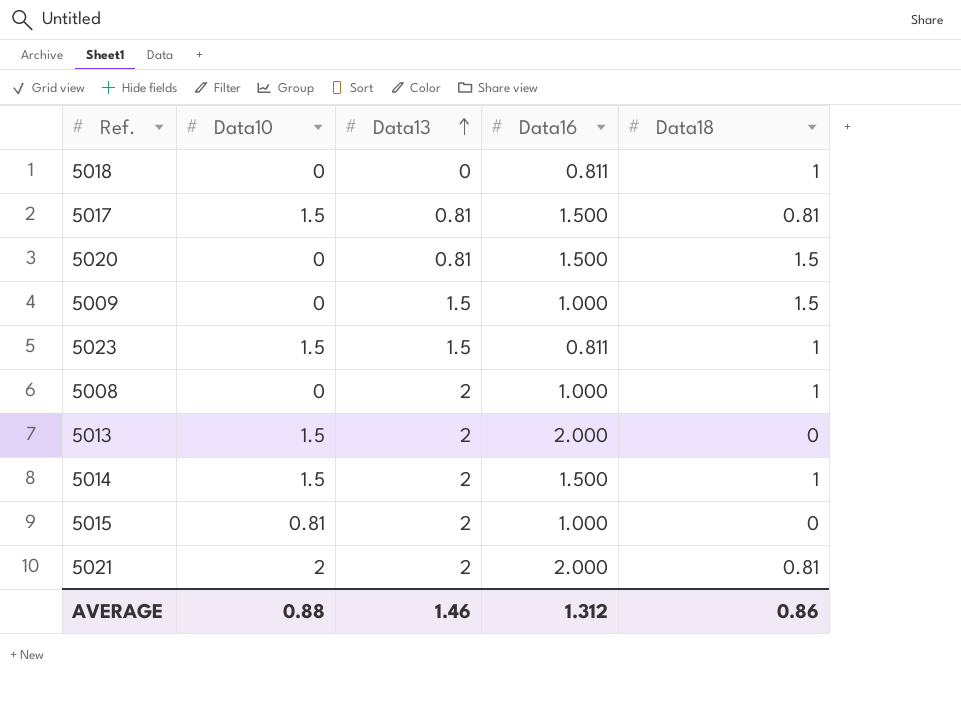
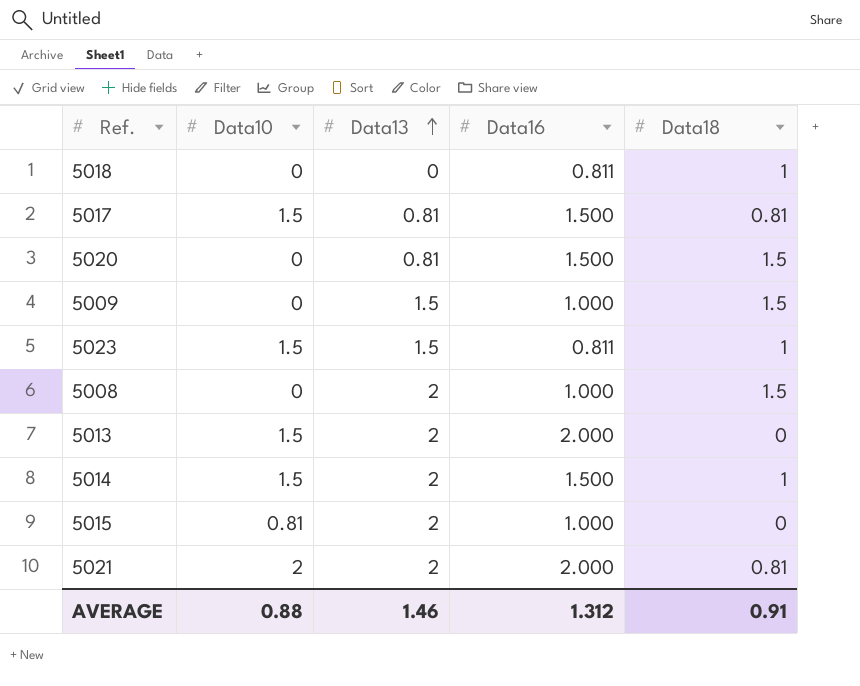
5008 | Data18: 1 -> 1.5
AVERAGE | Data18: 0.86 -> 0.91

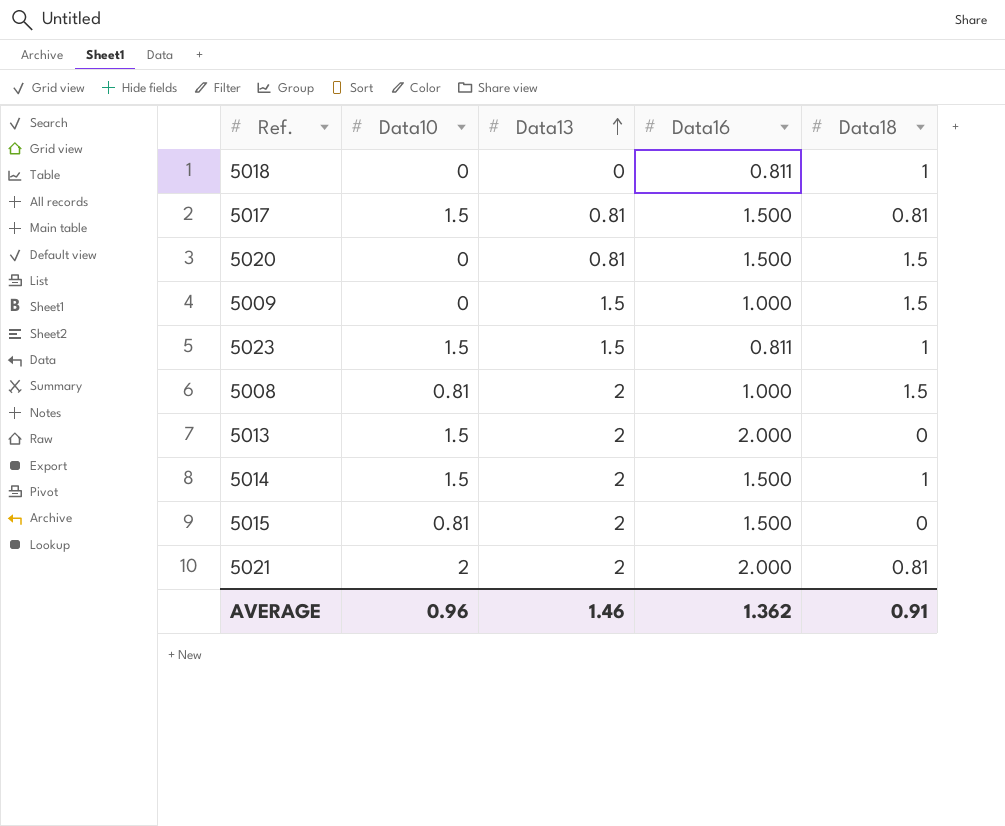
5008 | Data10: 0 -> 0.81
5015 | Data16: 1.000 -> 1.500
AVERAGE | Data10: 0.88 -> 0.96
AVERAGE | Data16: 1.312 -> 1.362

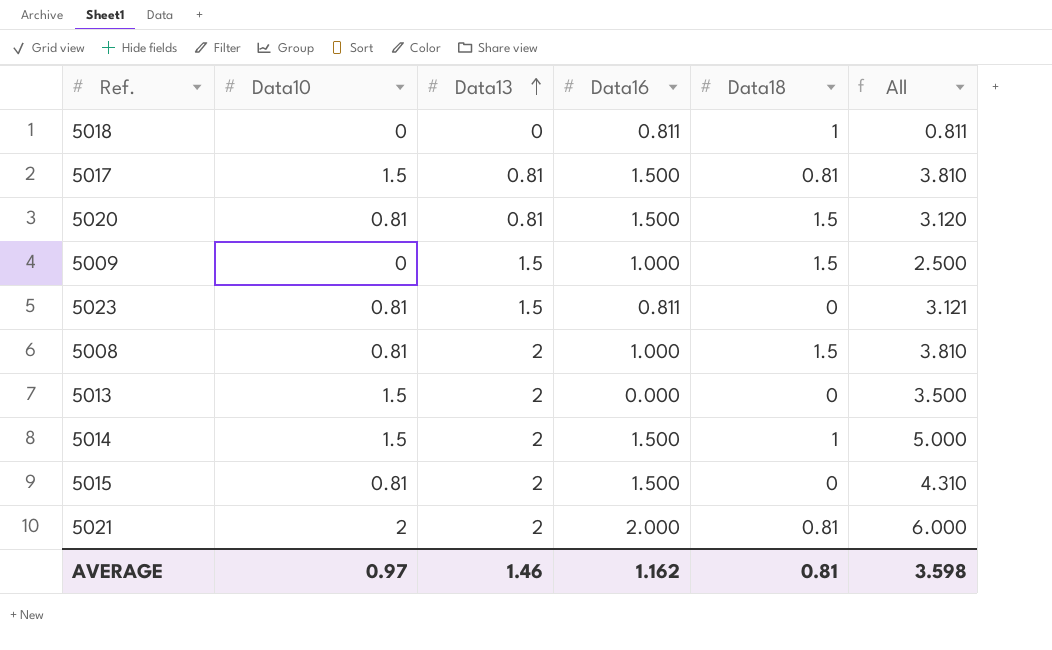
column All | formula: none -> [Data10] + [Data13] + [Data16]
5020 | Data10: 0 -> 0.81
5023 | Data10: 1.5 -> 0.81
5023 | Data18: 1 -> 0
5013 | Data16: 2.000 -> 0.000
AVERAGE | Data10: 0.96 -> 0.97
AVERAGE | Data16: 1.362 -> 1.162
AVERAGE | Data18: 0.91 -> 0.81

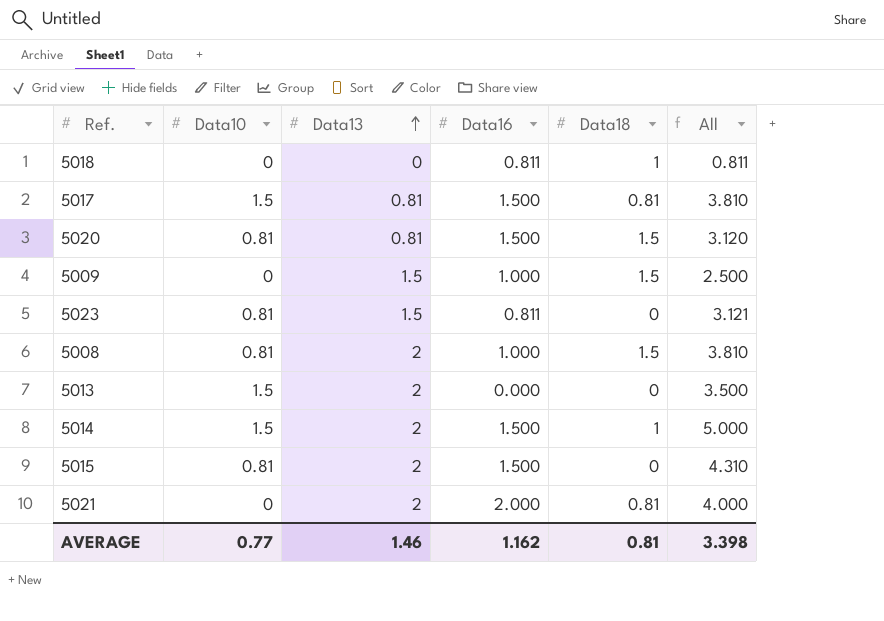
5021 | Data10: 2 -> 0
5021 | All: 6.000 -> 4.000
AVERAGE | Data10: 0.97 -> 0.77
AVERAGE | All: 3.598 -> 3.398

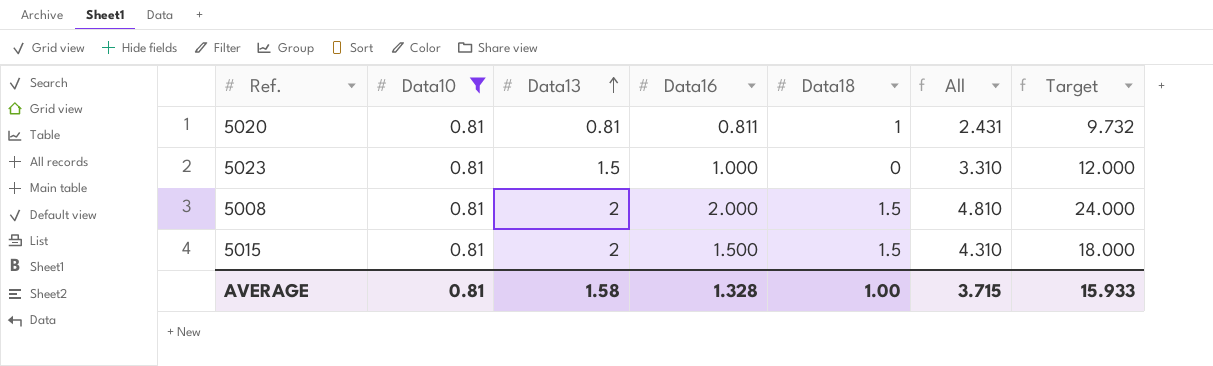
filter: none -> Data10 = 0.81
column Target | formula: none -> [Data16] * 12
5020 | Data16: 1.500 -> 0.811
5020 | Data18: 1.5 -> 1
5020 | All: 3.120 -> 2.431
5023 | Data16: 0.811 -> 1.000
5023 | All: 3.121 -> 3.310
5008 | Data16: 1.000 -> 2.000
5008 | All: 3.810 -> 4.810
5015 | Data18: 0 -> 1.5
AVERAGE | Data10: 0.77 -> 0.81
AVERAGE | Data13: 1.46 -> 1.58
AVERAGE | Data16: 1.162 -> 1.328
AVERAGE | Data18: 0.81 -> 1.00
AVERAGE | All: 3.398 -> 3.715

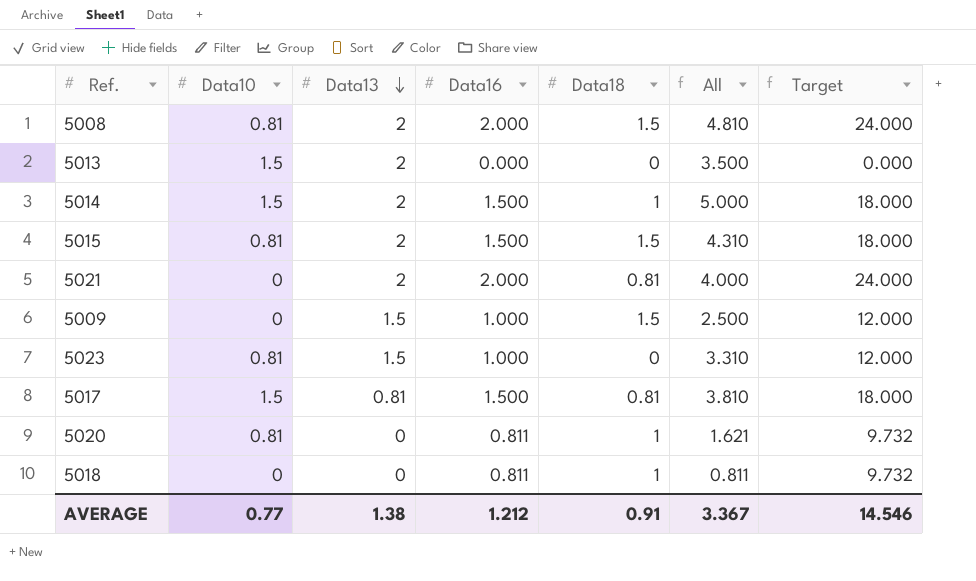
filter: Data10 = 0.81 -> none
row order: Data13 ascending -> Data13 descending
5020 | Data13: 0.81 -> 0
5020 | All: 2.431 -> 1.621
AVERAGE | Data10: 0.81 -> 0.77
AVERAGE | Data13: 1.58 -> 1.38
AVERAGE | Data16: 1.328 -> 1.212
AVERAGE | Data18: 1.00 -> 0.91
AVERAGE | All: 3.715 -> 3.367
AVERAGE | Target: 15.933 -> 14.546

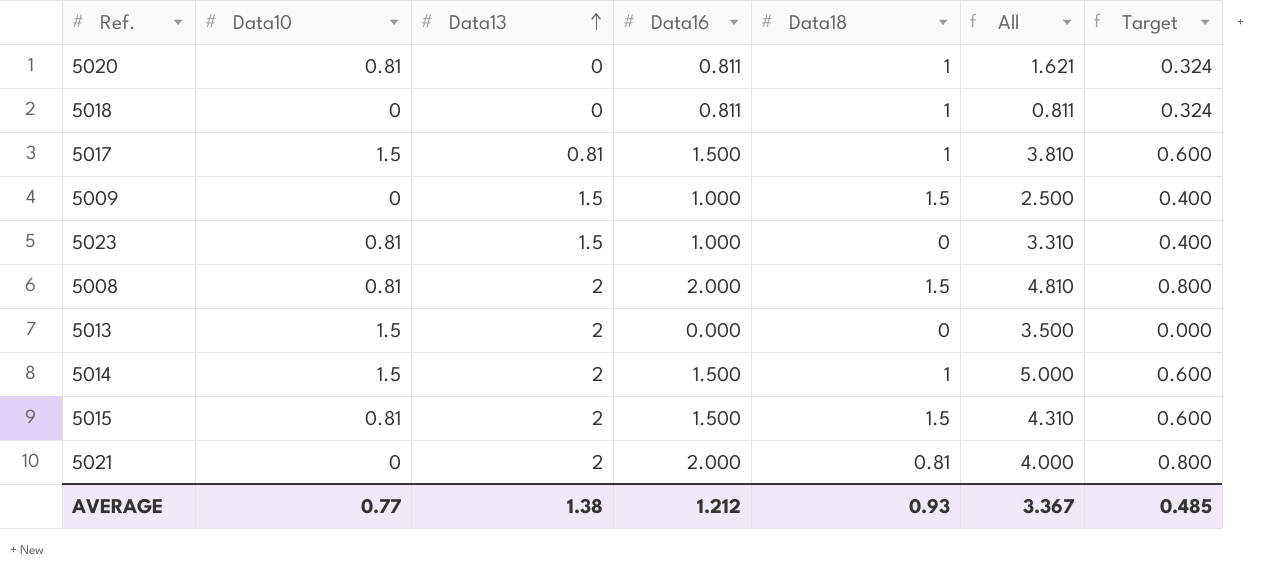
row order: Data13 descending -> Data13 ascending
column Target | formula: [Data16] * 12 -> [Data16] * 0.4
5017 | Data18: 0.81 -> 1
AVERAGE | Data18: 0.91 -> 0.93
AVERAGE | Target: 14.546 -> 0.485

